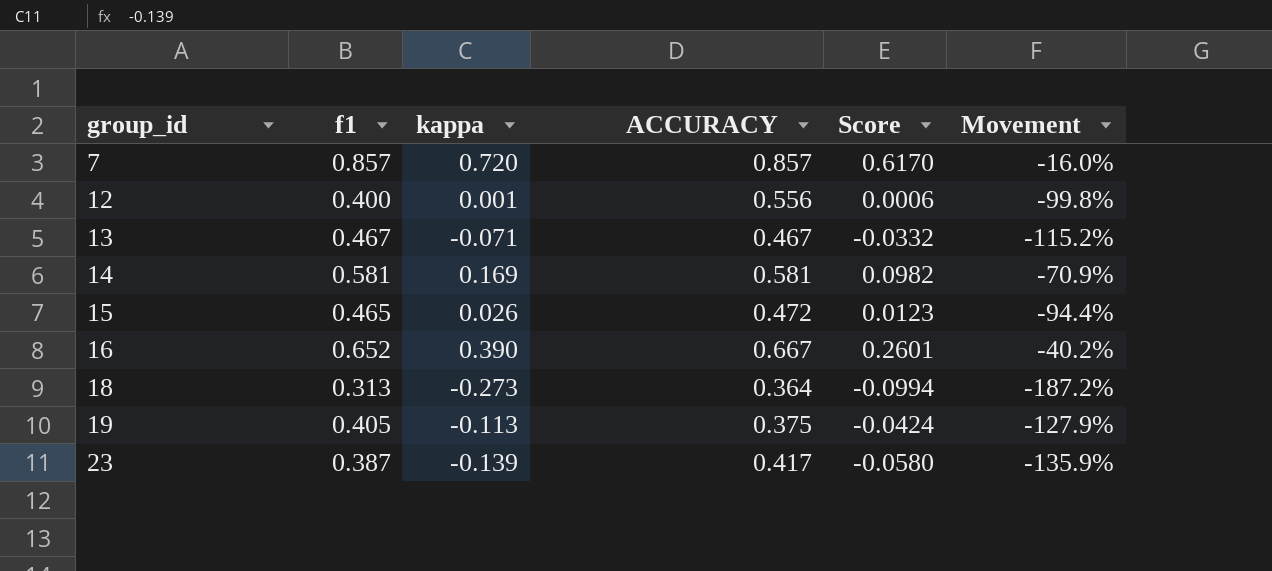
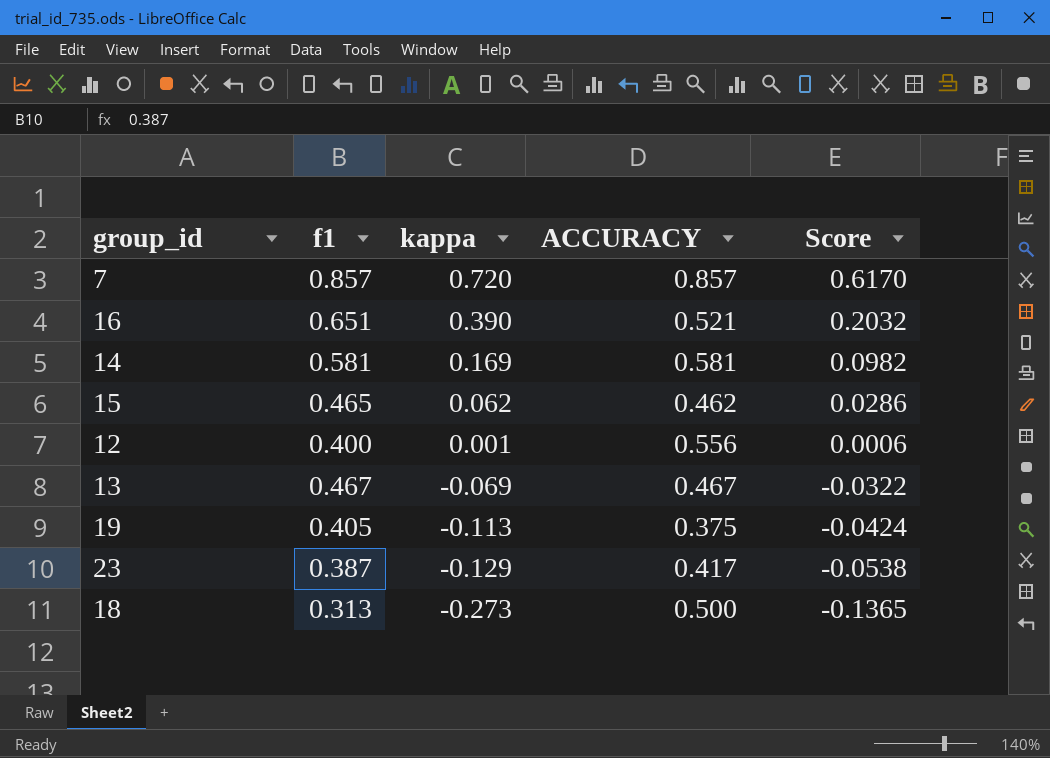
row order: group_id ascending -> kappa descending
column Movement | formula: ([kappa] - [f1]) / [f1] -> none
16 | f1: 0.652 -> 0.651
16 | ACCURACY: 0.667 -> 0.521
16 | Score: 0.2601 -> 0.2032
15 | kappa: 0.026 -> 0.062
15 | ACCURACY: 0.472 -> 0.462
15 | Score: 0.0123 -> 0.0286
13 | kappa: -0.071 -> -0.069
13 | Score: -0.0332 -> -0.0322
23 | kappa: -0.139 -> -0.129
23 | Score: -0.0580 -> -0.0538
18 | ACCURACY: 0.364 -> 0.500
18 | Score: -0.0994 -> -0.1365

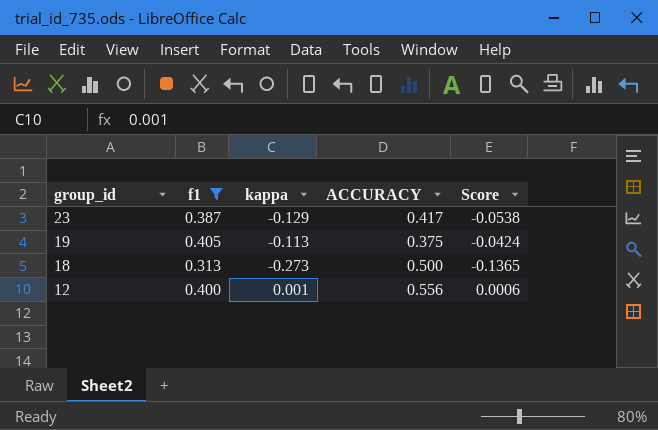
filter: none -> f1 <= 0.405
row order: kappa descending -> group_id descending

